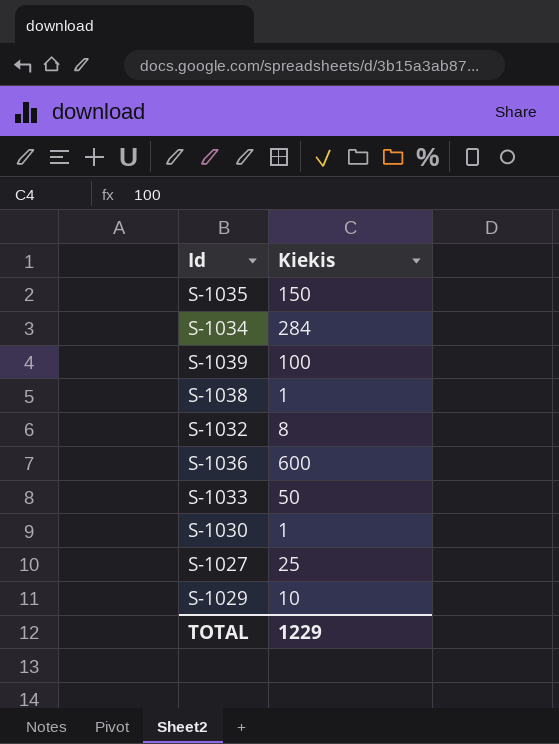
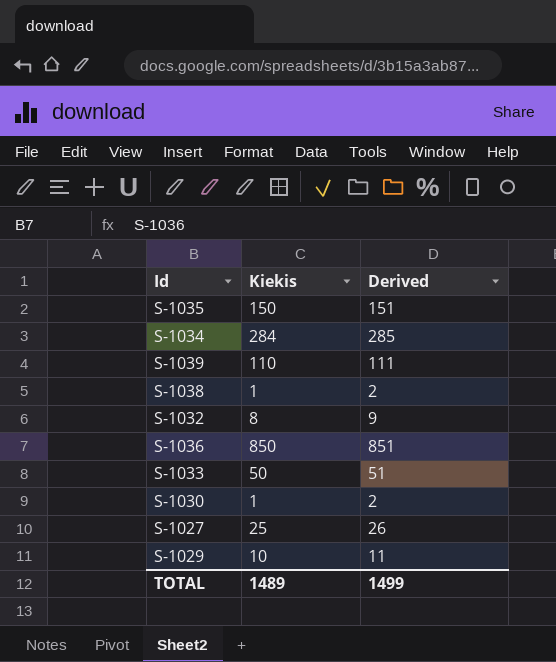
column Derived | formula: none -> [Kiekis] + 1
S-1039 | Kiekis: 100 -> 110
S-1036 | Kiekis: 600 -> 850
TOTAL | Kiekis: 1229 -> 1489

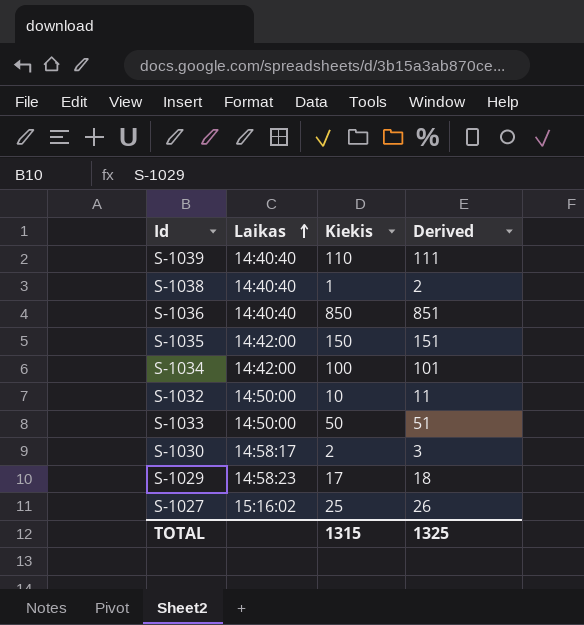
row order: none -> Laikas ascending
column Laikas | position: none -> 2
S-1034 | Kiekis: 284 -> 100
S-1034 | Derived: 285 -> 101
S-1032 | Kiekis: 8 -> 10
S-1032 | Derived: 9 -> 11
S-1030 | Kiekis: 1 -> 2
S-1030 | Derived: 2 -> 3
S-1029 | Kiekis: 10 -> 17
S-1029 | Derived: 11 -> 18
TOTAL | Kiekis: 1489 -> 1315
TOTAL | Derived: 1499 -> 1325

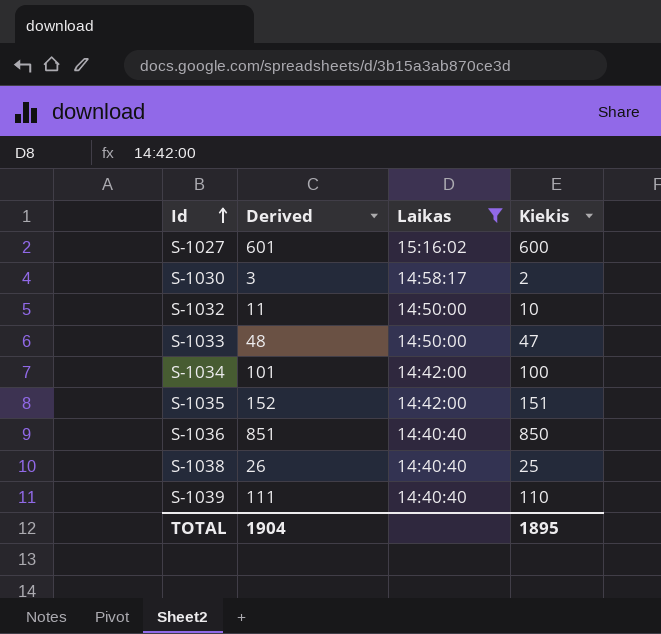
filter: none -> Laikas != 14:58:23
row order: Laikas ascending -> Id ascending
column Derived | position: 4 -> 2
S-1027 | Derived: 26 -> 601
S-1027 | Kiekis: 25 -> 600
S-1033 | Derived: 51 -> 48
S-1033 | Kiekis: 50 -> 47
S-1035 | Derived: 151 -> 152
S-1035 | Kiekis: 150 -> 151
S-1038 | Derived: 2 -> 26
S-1038 | Kiekis: 1 -> 25
TOTAL | Derived: 1325 -> 1904
TOTAL | Kiekis: 1315 -> 1895

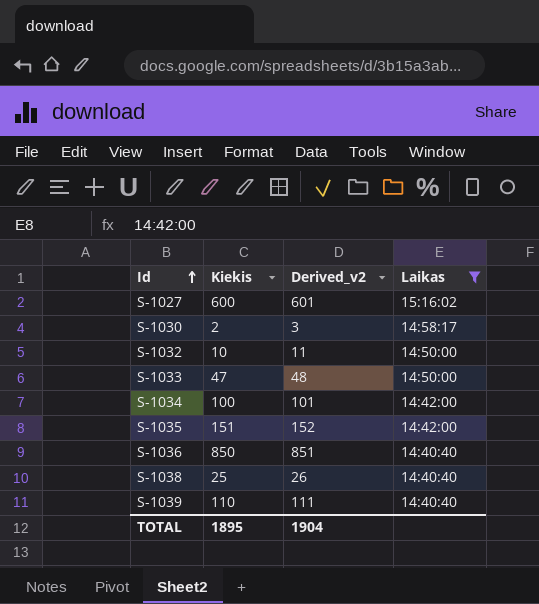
column Kiekis | position: 4 -> 2
column name: Derived -> Derived_v2

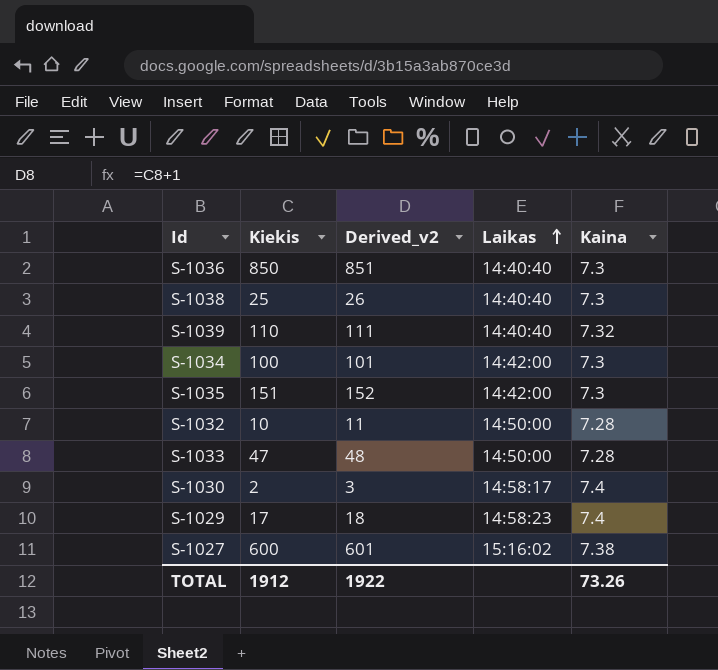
filter: Laikas != 14:58:23 -> none
row order: Id ascending -> Laikas ascending
column Kaina | position: none -> 5
TOTAL | Kiekis: 1895 -> 1912
TOTAL | Derived_v2: 1904 -> 1922

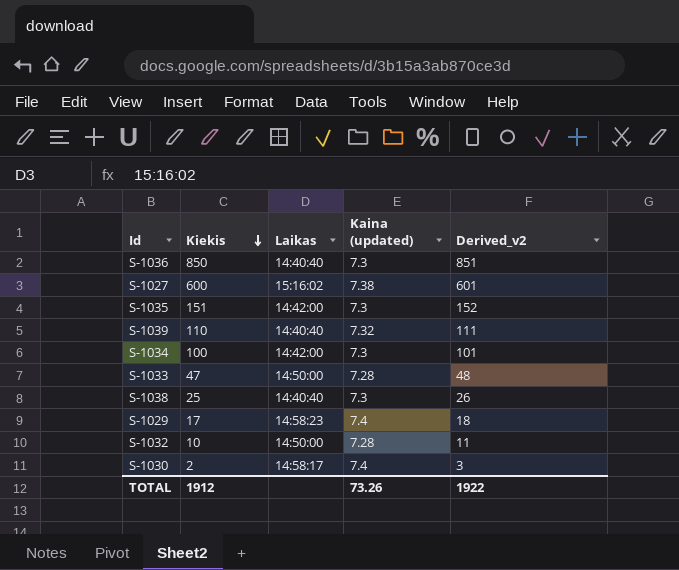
row order: Laikas ascending -> Kiekis descending
column name: Kaina -> Kaina (updated)
column Derived_v2 | position: 3 -> 5

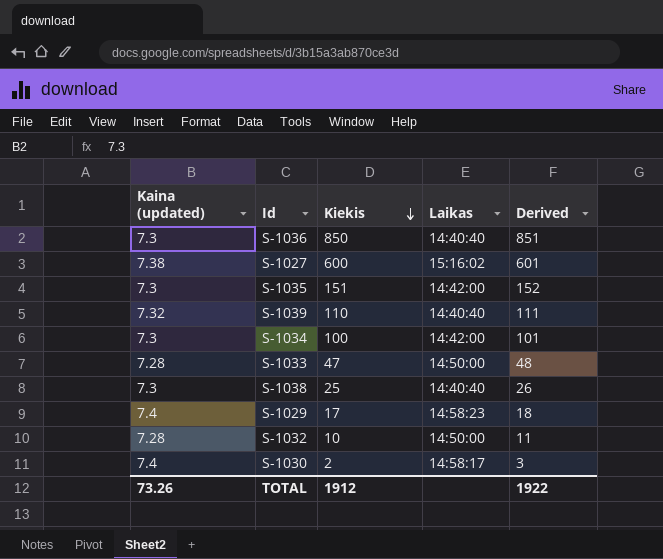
column Kaina (updated) | position: 4 -> 1
column name: Derived_v2 -> Derived

